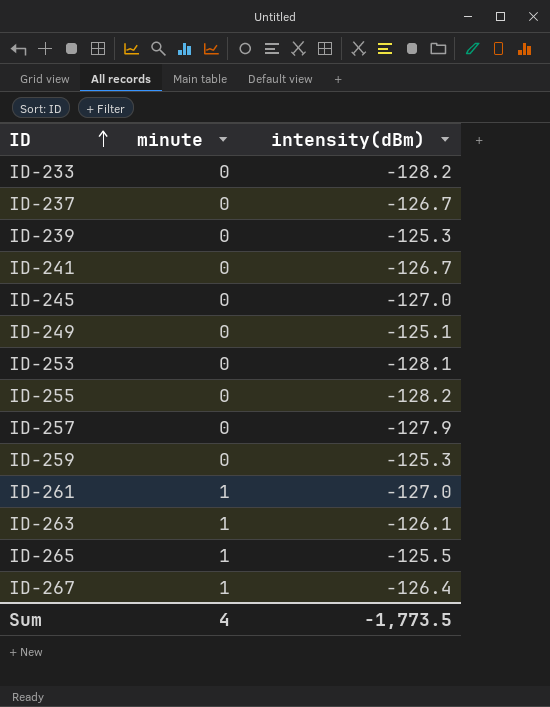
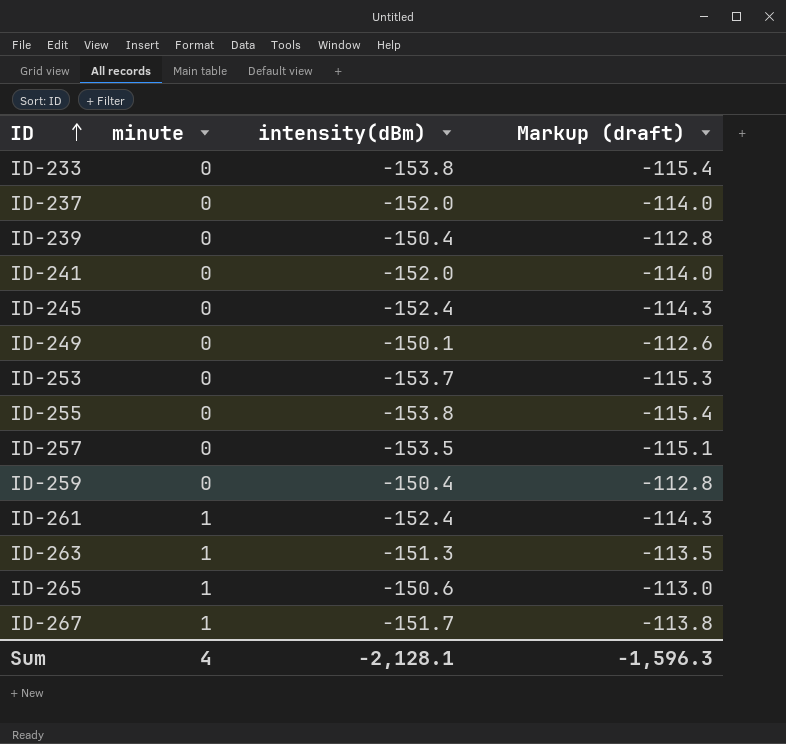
column Markup (draft) | formula: none -> [intensity(dBm)] * 0.75
ID-233 | intensity(dBm): -128.2 -> -153.8
ID-237 | intensity(dBm): -126.7 -> -152.0
ID-239 | intensity(dBm): -125.3 -> -150.4
ID-241 | intensity(dBm): -126.7 -> -152.0
ID-245 | intensity(dBm): -127.0 -> -152.4
ID-249 | intensity(dBm): -125.1 -> -150.1
ID-253 | intensity(dBm): -128.1 -> -153.7
ID-255 | intensity(dBm): -128.2 -> -153.8
ID-257 | intensity(dBm): -127.9 -> -153.5
ID-259 | intensity(dBm): -125.3 -> -150.4
ID-261 | intensity(dBm): -127.0 -> -152.4
ID-263 | intensity(dBm): -126.1 -> -151.3
ID-265 | intensity(dBm): -125.5 -> -150.6
ID-267 | intensity(dBm): -126.4 -> -151.7
Sum | intensity(dBm): -1,773.5 -> -2,128.1

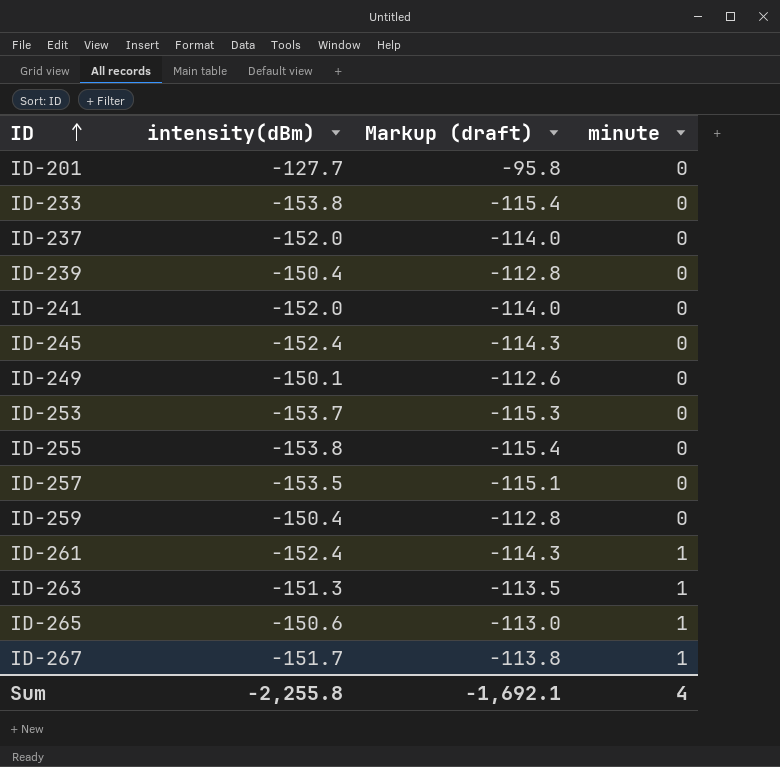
column minute | position: 2 -> 4
row ID-201: none -> -127.7 | -95.8 | 0
Sum | intensity(dBm): -2,128.1 -> -2,255.8
Sum | Markup (draft): -1,596.3 -> -1,692.1

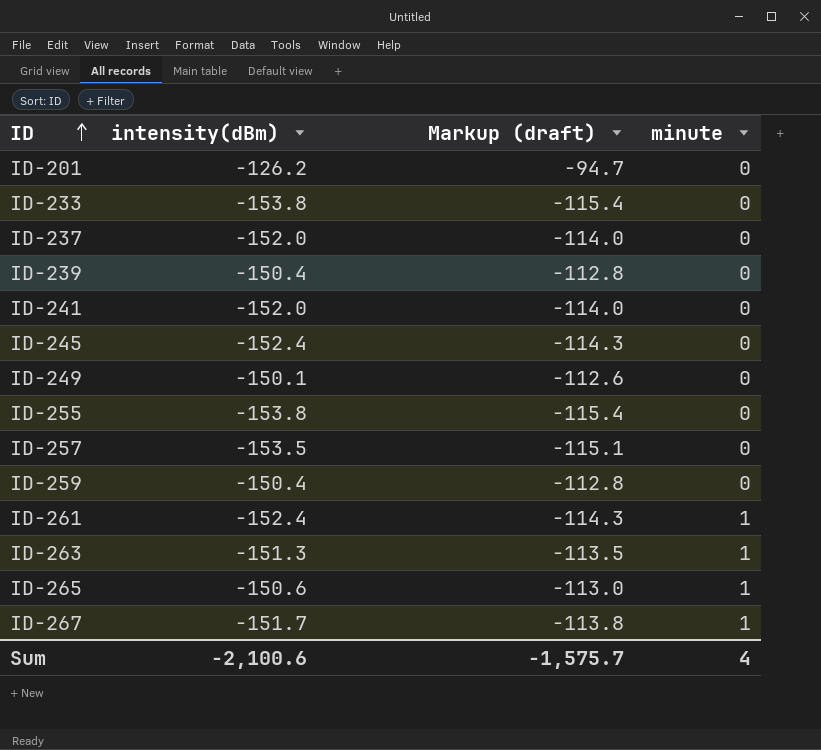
row ID-253: -153.7 | -115.3 | 0 -> none
ID-201 | intensity(dBm): -127.7 -> -126.2
ID-201 | Markup (draft): -95.8 -> -94.7
Sum | intensity(dBm): -2,255.8 -> -2,100.6
Sum | Markup (draft): -1,692.1 -> -1,575.7

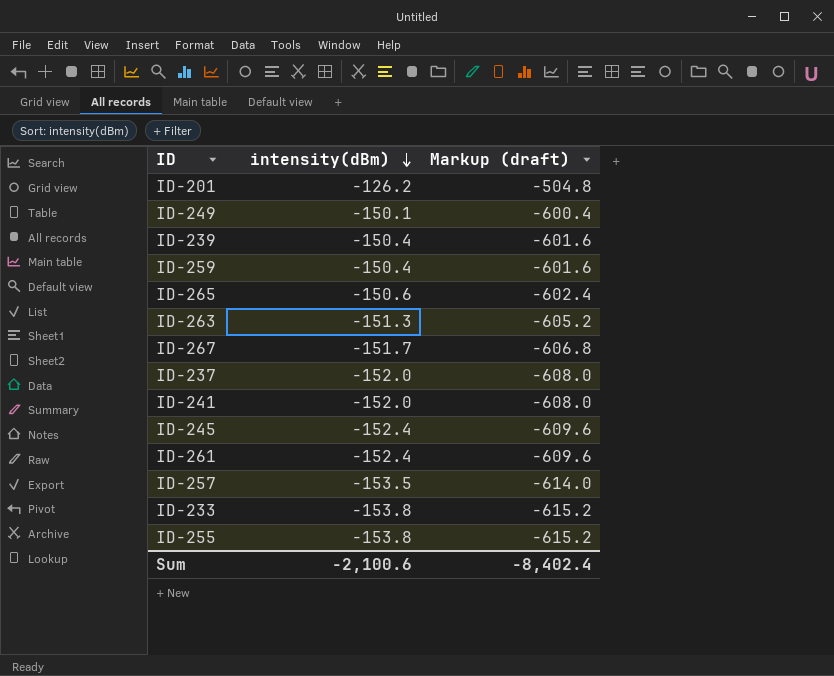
row order: ID ascending -> intensity(dBm) descending
column minute | position: 4 -> none
column Markup (draft) | formula: [intensity(dBm)] * 0.75 -> [intensity(dBm)] * 4
Sum | Markup (draft): -1,575.7 -> -8,402.4

